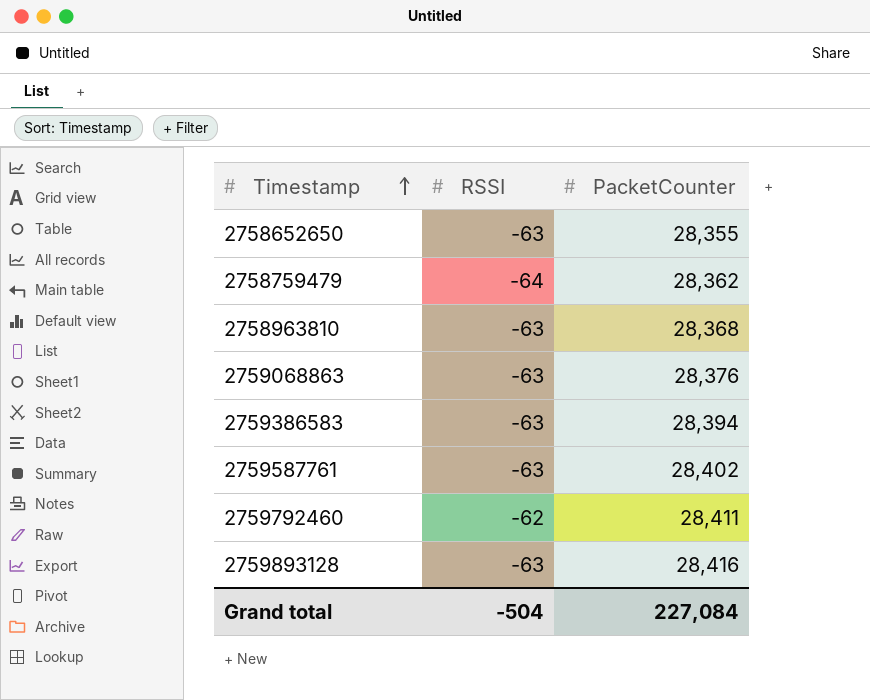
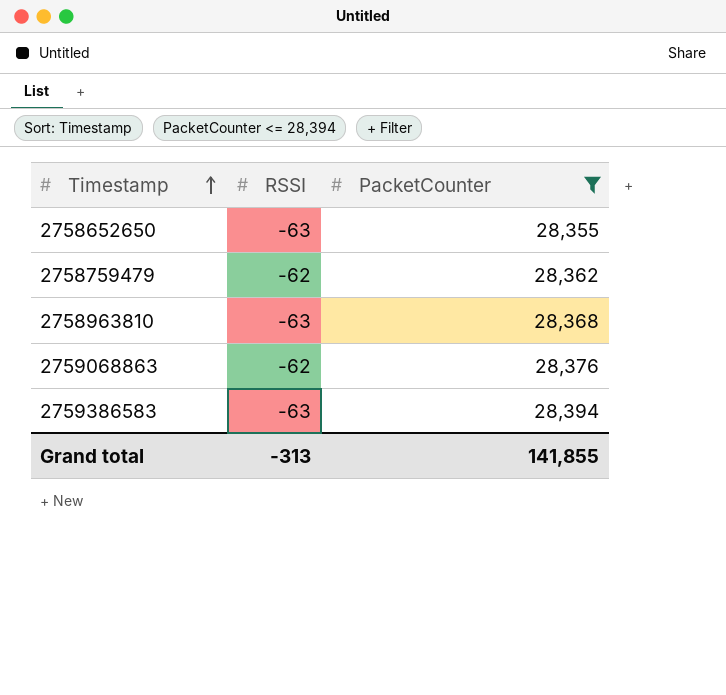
filter: none -> PacketCounter <= 28,394
2758759479 | RSSI: -64 -> -62
2759068863 | RSSI: -63 -> -62
Grand total | RSSI: -504 -> -313
Grand total | PacketCounter: 227,084 -> 141,855

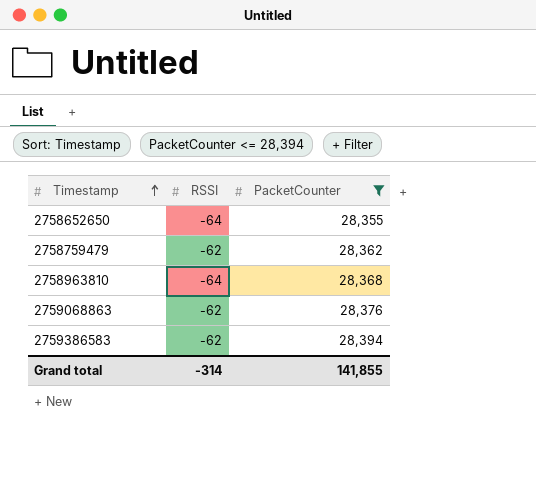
2758652650 | RSSI: -63 -> -64
2758963810 | RSSI: -63 -> -64
2759386583 | RSSI: -63 -> -62
Grand total | RSSI: -313 -> -314

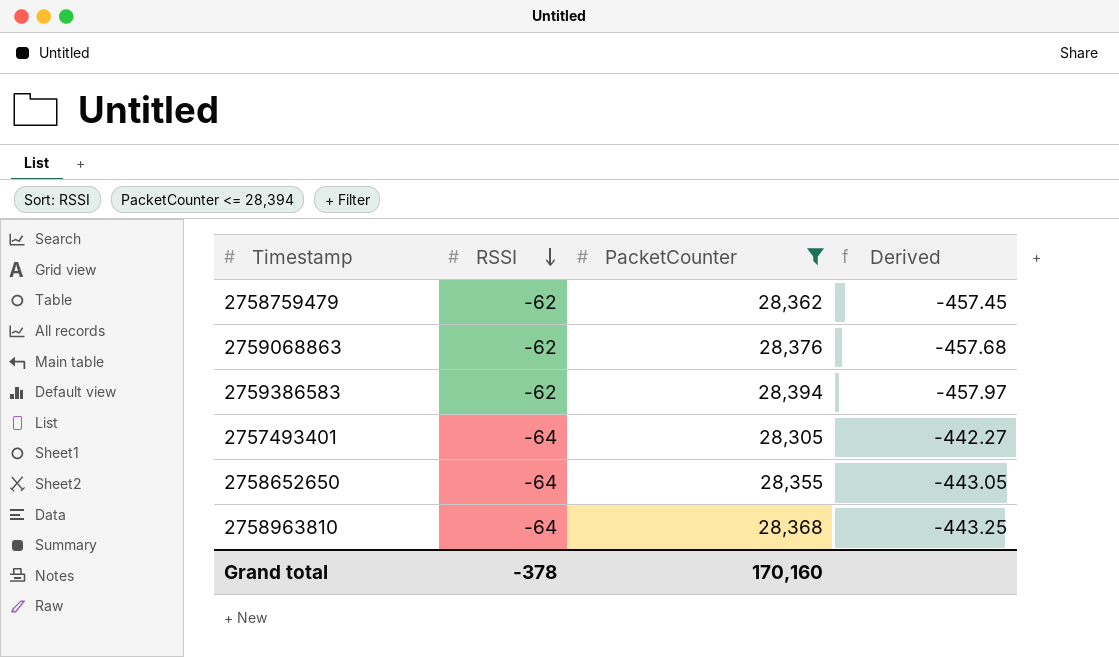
row order: Timestamp ascending -> RSSI descending
column Derived | formula: none -> [PacketCounter] / [RSSI]
row 2757493401: none -> -64 | 28,305 | -442.27
Grand total | RSSI: -314 -> -378
Grand total | PacketCounter: 141,855 -> 170,160

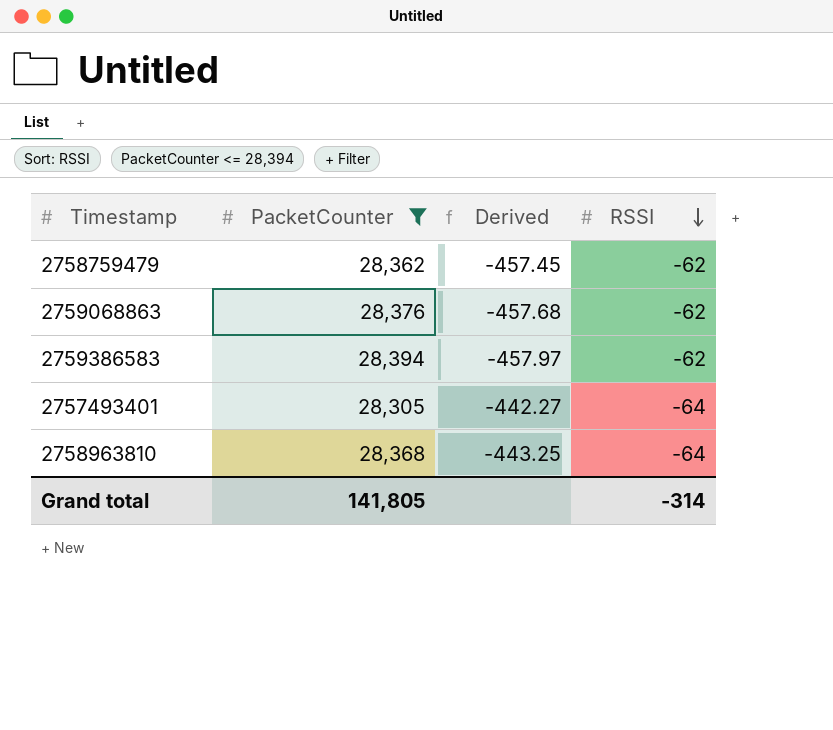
column RSSI | position: 2 -> 4
row 2758652650: -64 | 28,355 | -443.05 -> none
Grand total | PacketCounter: 170,160 -> 141,805
Grand total | RSSI: -378 -> -314

